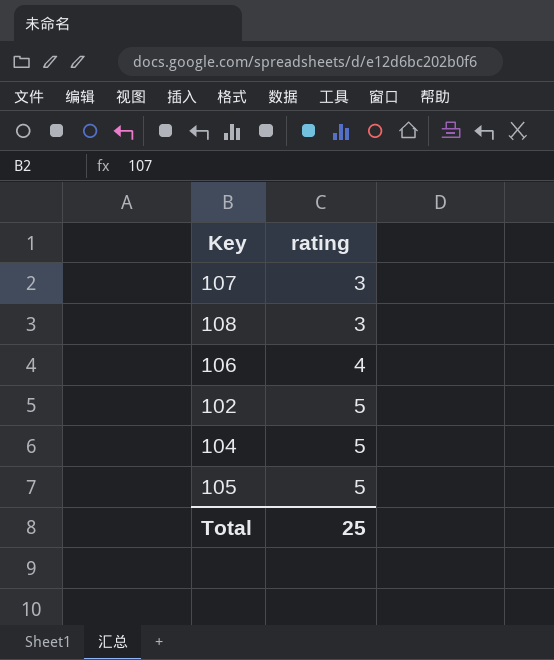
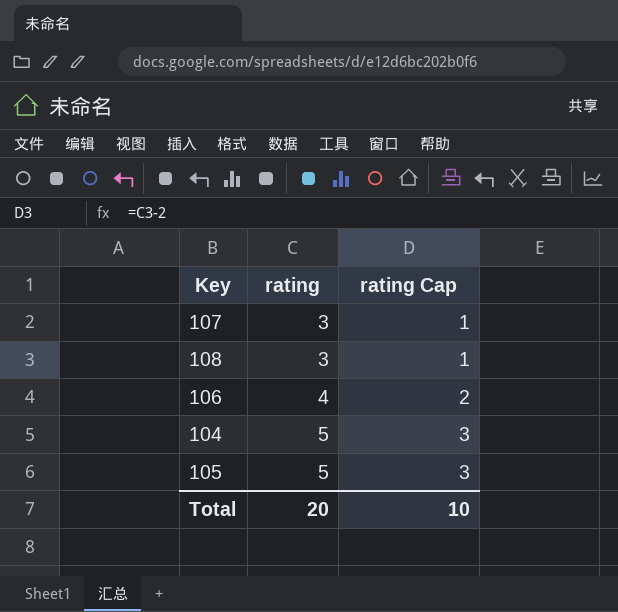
column rating Cap | formula: none -> [rating] - 2
row 102: 5 -> none
Total | rating: 25 -> 20

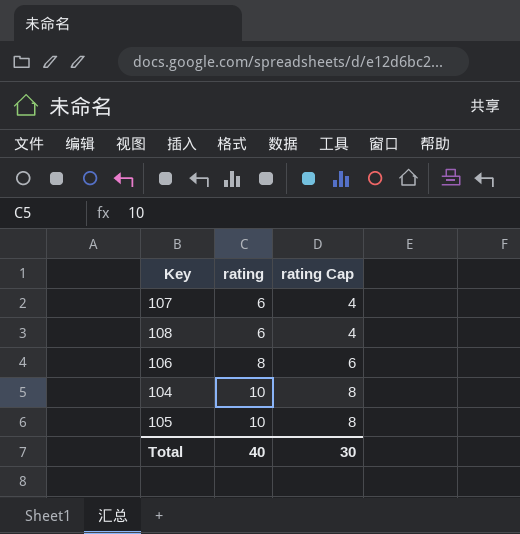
107 | rating: 3 -> 6
107 | rating Cap: 1 -> 4
108 | rating: 3 -> 6
108 | rating Cap: 1 -> 4
106 | rating: 4 -> 8
106 | rating Cap: 2 -> 6
104 | rating: 5 -> 10
104 | rating Cap: 3 -> 8
105 | rating: 5 -> 10
105 | rating Cap: 3 -> 8
Total | rating: 20 -> 40
Total | rating Cap: 10 -> 30

